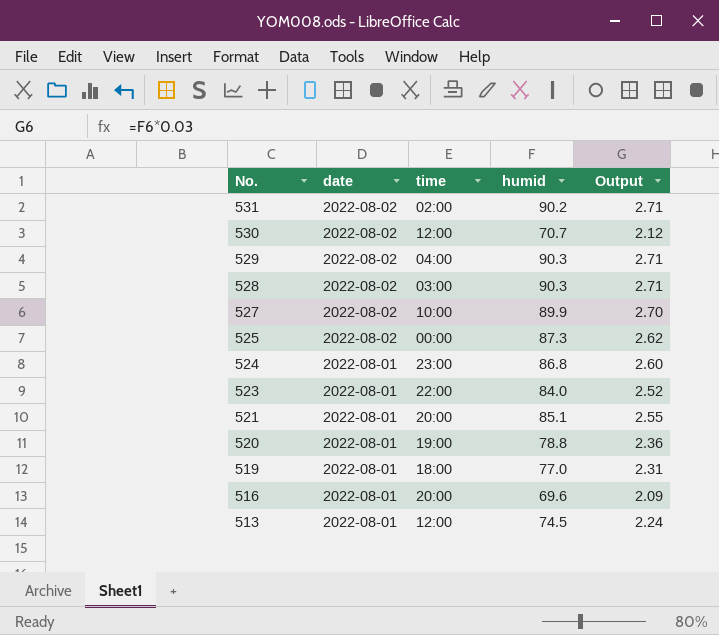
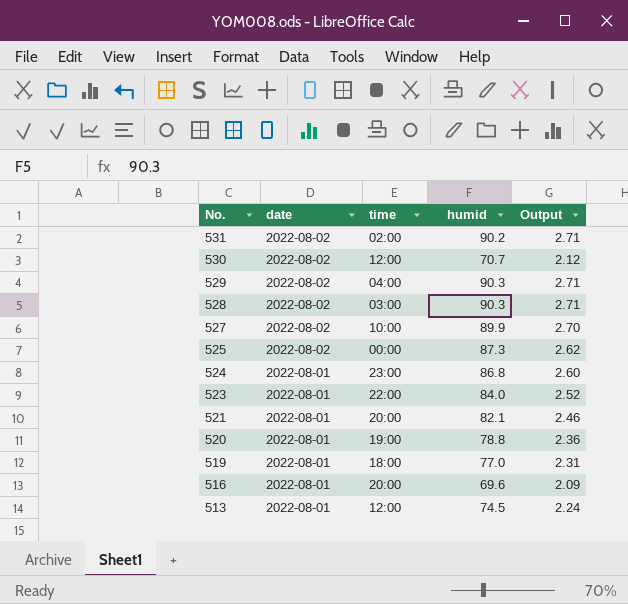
521 | humid: 85.1 -> 82.1
521 | Output: 2.55 -> 2.46

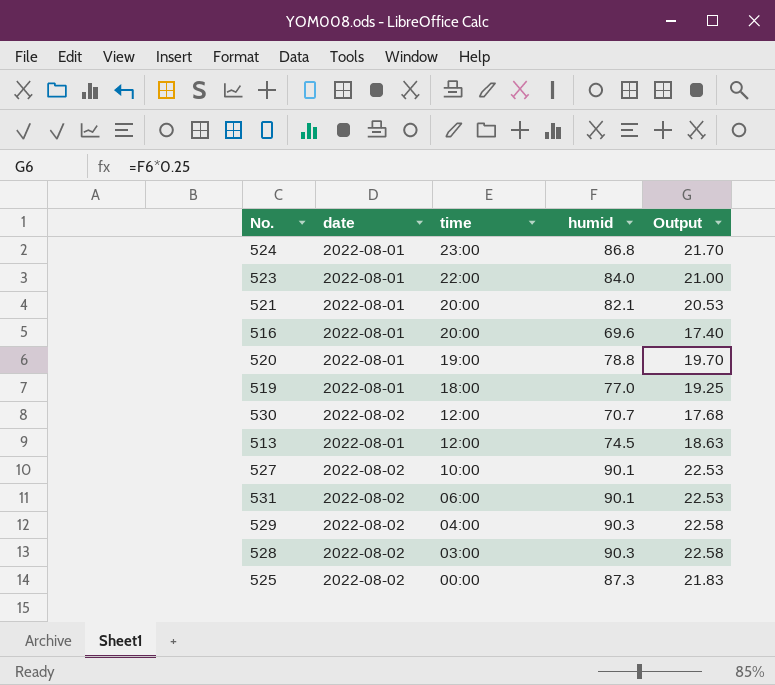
row order: No. descending -> time descending
column Output | formula: [humid] * 0.03 -> [humid] * 0.25
527 | humid: 89.9 -> 90.1
531 | time: 02:00 -> 06:00
531 | humid: 90.2 -> 90.1

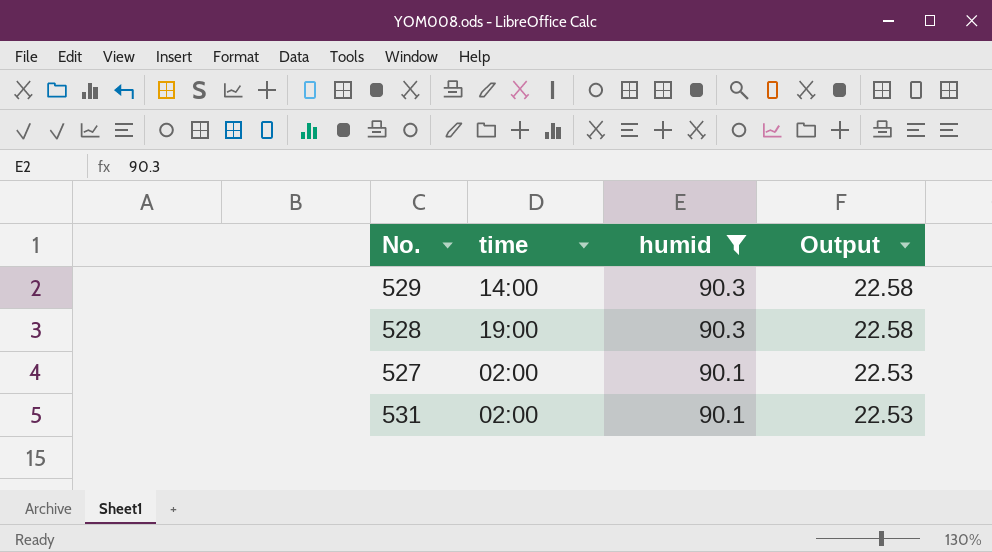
filter: none -> humid >= 90.1
row order: time descending -> humid descending
column date | position: 2 -> none
529 | time: 04:00 -> 14:00
528 | time: 03:00 -> 19:00
527 | time: 10:00 -> 02:00
531 | time: 06:00 -> 02:00

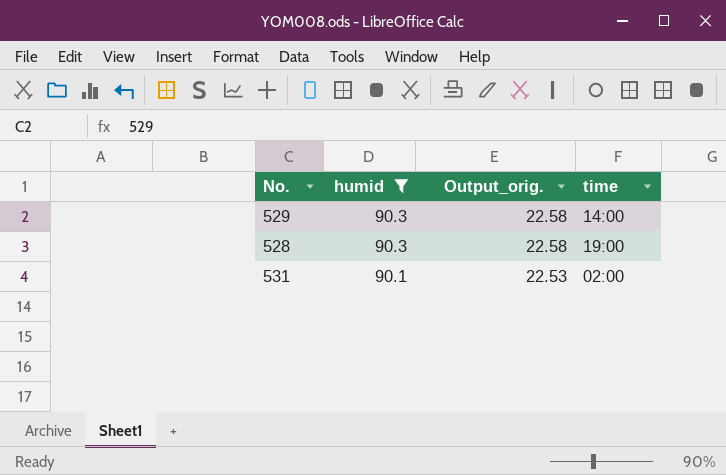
column name: Output -> Output_orig.
column time | position: 2 -> 4
row 527: 02:00 | 90.1 | 22.53 -> none

